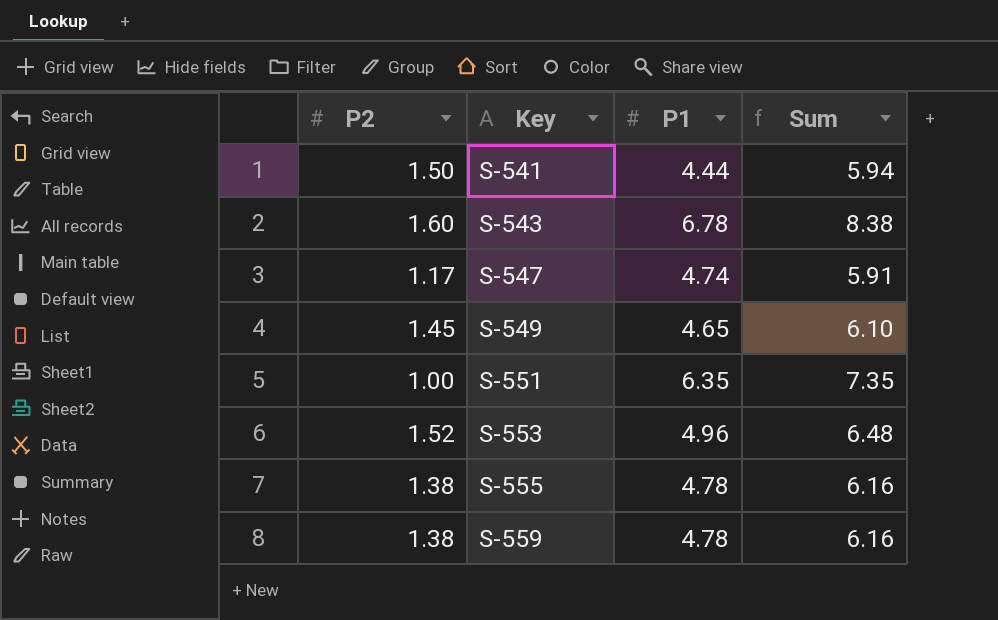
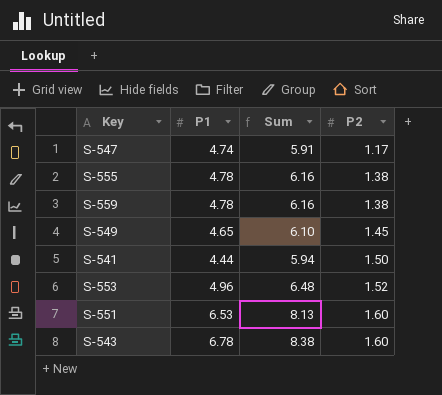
row order: Key ascending -> P2 ascending
column P2 | position: 1 -> 4
S-551 | P1: 6.35 -> 6.53
S-551 | Sum: 7.35 -> 8.13
S-551 | P2: 1.00 -> 1.60

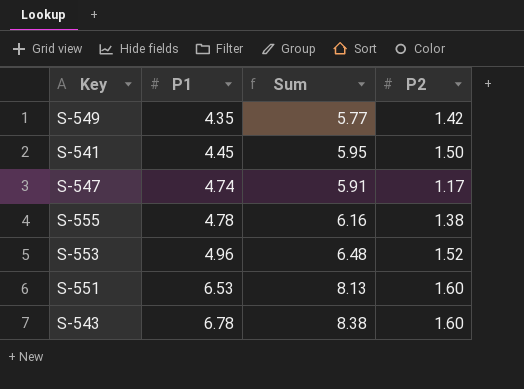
row order: P2 ascending -> P1 ascending
row S-559: 4.78 | 6.16 | 1.38 -> none
S-549 | P1: 4.65 -> 4.35
S-549 | Sum: 6.10 -> 5.77
S-549 | P2: 1.45 -> 1.42
S-541 | P1: 4.44 -> 4.45
S-541 | Sum: 5.94 -> 5.95

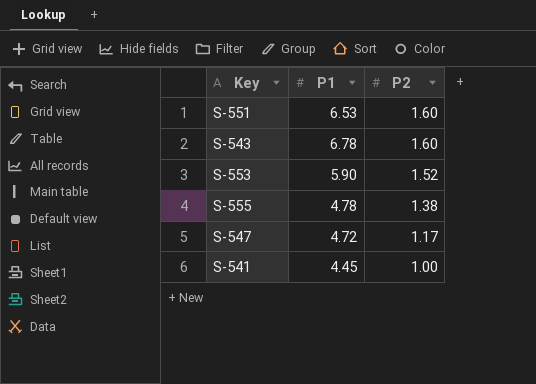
row order: P1 ascending -> P2 descending
column Sum | formula: [P1] + [P2] -> none
row S-549: 4.35 | 5.77 | 1.42 -> none
S-553 | P1: 4.96 -> 5.90
S-547 | P1: 4.74 -> 4.72
S-541 | P2: 1.50 -> 1.00

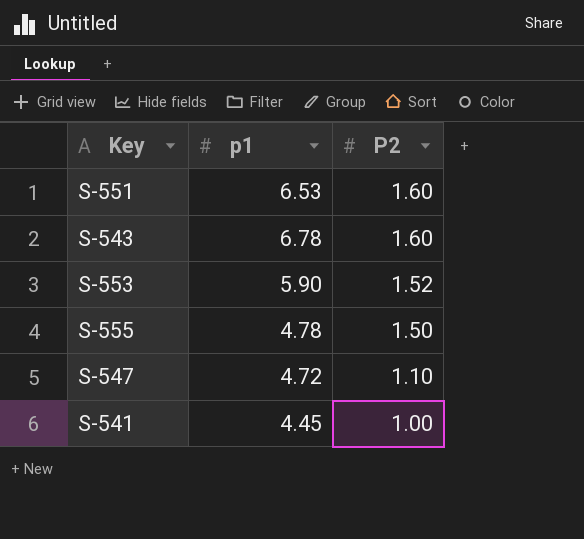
column name: P1 -> p1
S-555 | P2: 1.38 -> 1.50
S-547 | P2: 1.17 -> 1.10

